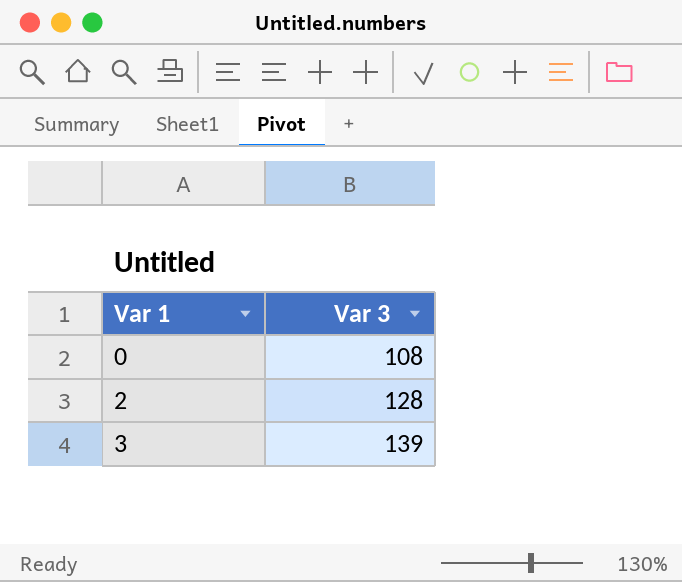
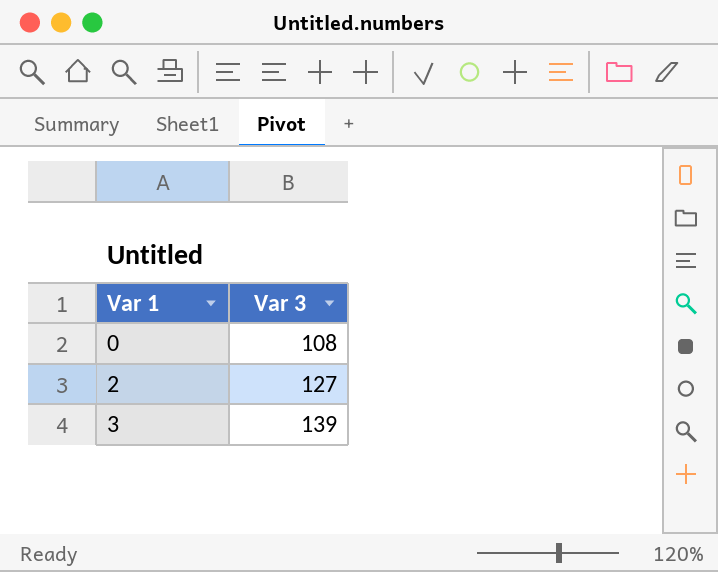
2 | Var 3: 128 -> 127

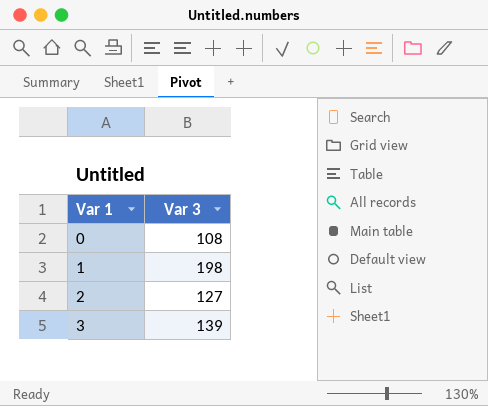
row 1: none -> 198

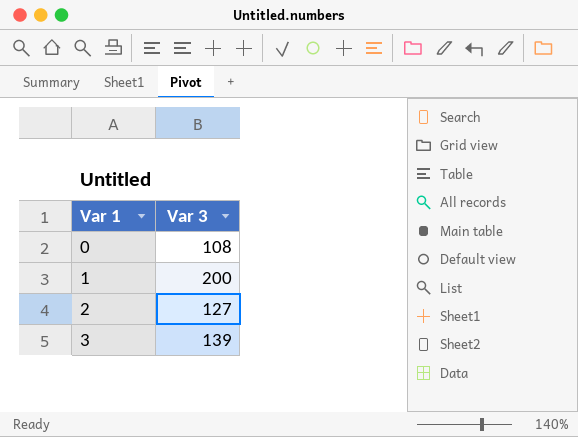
1 | Var 3: 198 -> 200

